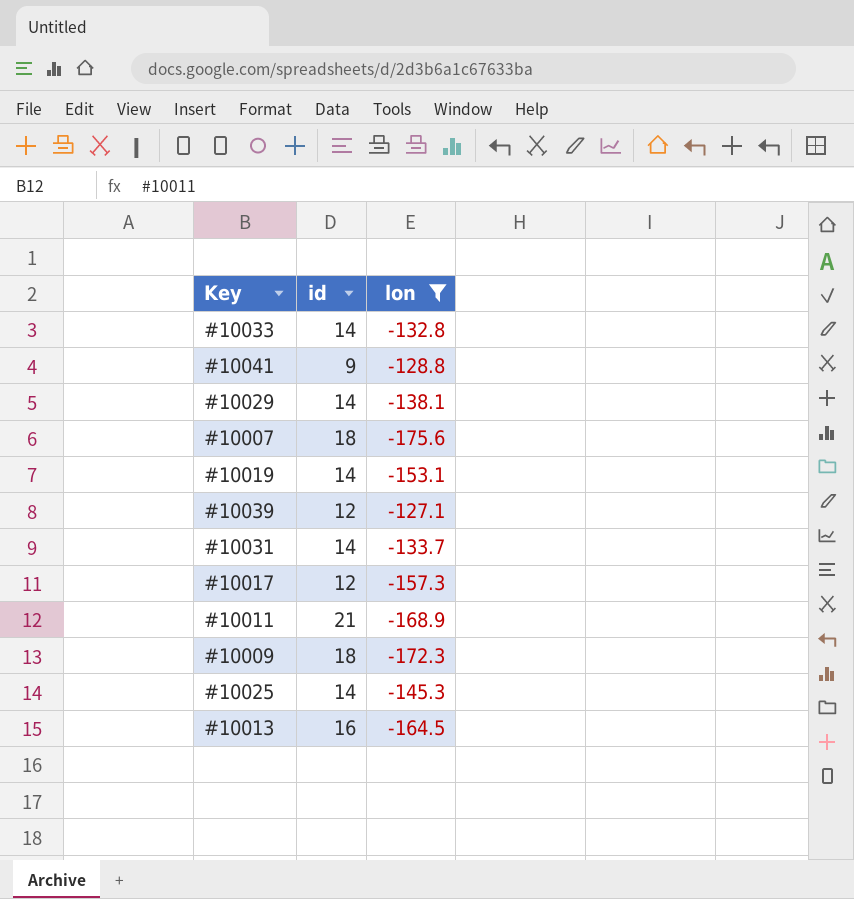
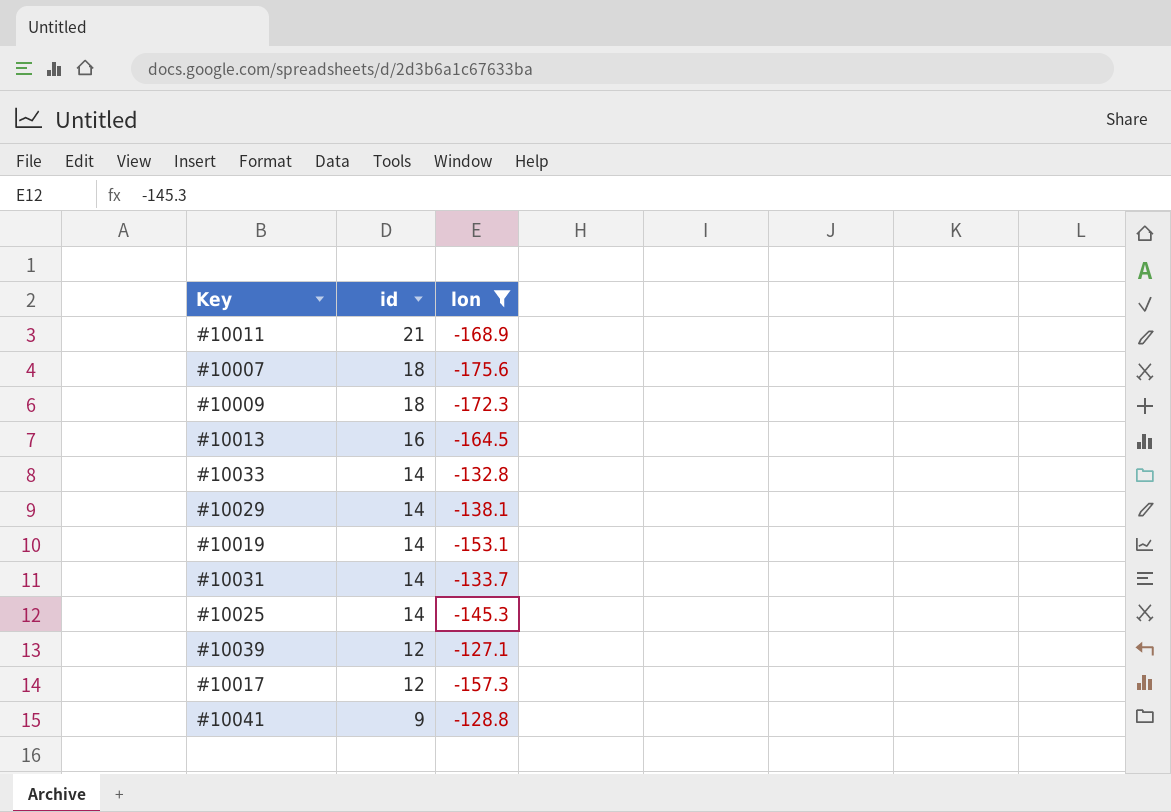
row order: none -> id descending

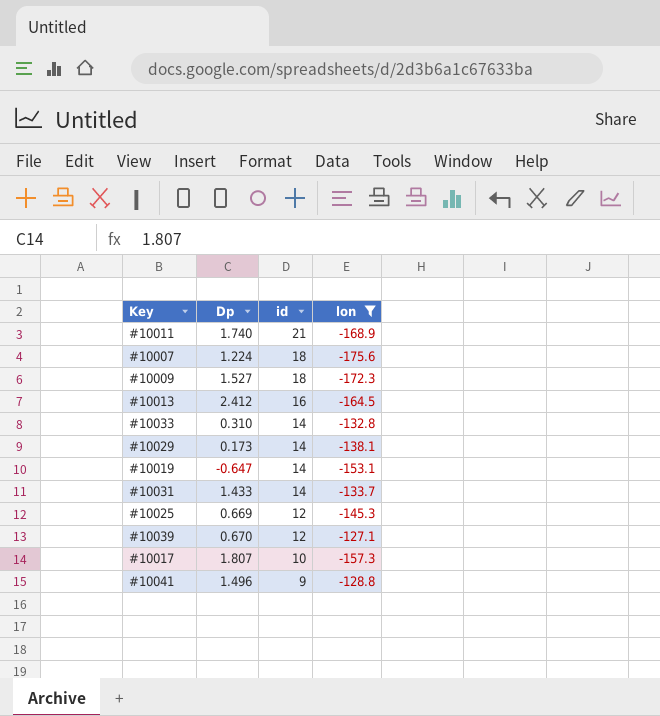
column Dp | position: none -> 2
#10025 | id: 14 -> 12
#10017 | id: 12 -> 10

